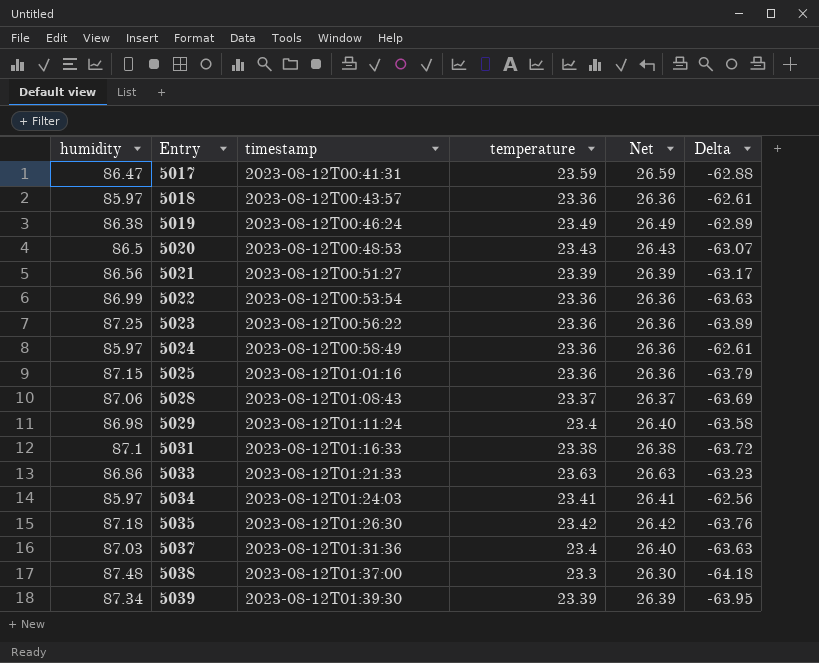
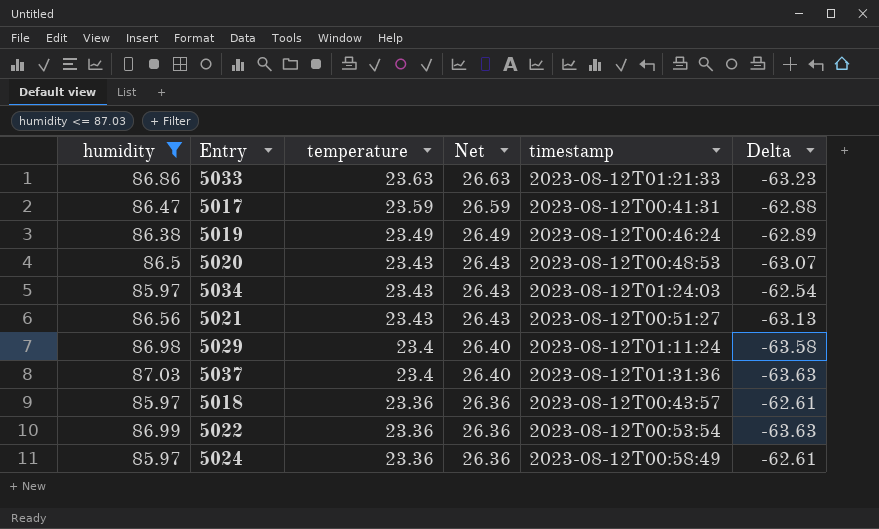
filter: none -> humidity <= 87.03
row order: Entry ascending -> temperature descending
column timestamp | position: 3 -> 5
5034 | temperature: 23.41 -> 23.43
5034 | Net: 26.41 -> 26.43
5034 | Delta: -62.56 -> -62.54
5021 | temperature: 23.39 -> 23.43
5021 | Net: 26.39 -> 26.43
5021 | Delta: -63.17 -> -63.13

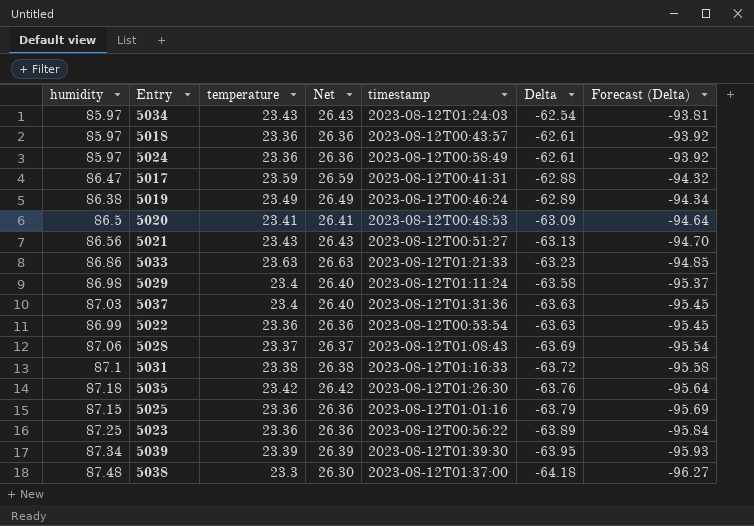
filter: humidity <= 87.03 -> none
row order: temperature descending -> Delta descending
column Forecast (Delta) | formula: none -> [Delta] * 1.5
5020 | temperature: 23.43 -> 23.41
5020 | Net: 26.43 -> 26.41
5020 | Delta: -63.07 -> -63.09

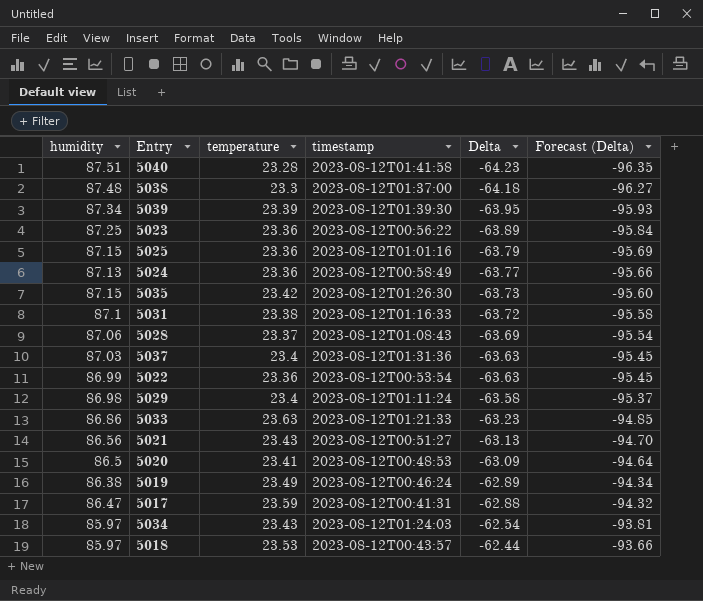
row order: Delta descending -> Delta ascending
column Net | formula: [temperature] + 3 -> none
row 5040: none -> 87.51 | 23.28 | 2023-08-12T01:41:58 | -64.23 | -96.35
5024 | humidity: 85.97 -> 87.13
5024 | Delta: -62.61 -> -63.77
5024 | Forecast (Delta): -93.92 -> -95.66
5035 | humidity: 87.18 -> 87.15
5035 | Delta: -63.76 -> -63.73
5035 | Forecast (Delta): -95.64 -> -95.60
5018 | temperature: 23.36 -> 23.53
5018 | Delta: -62.61 -> -62.44
5018 | Forecast (Delta): -93.92 -> -93.66

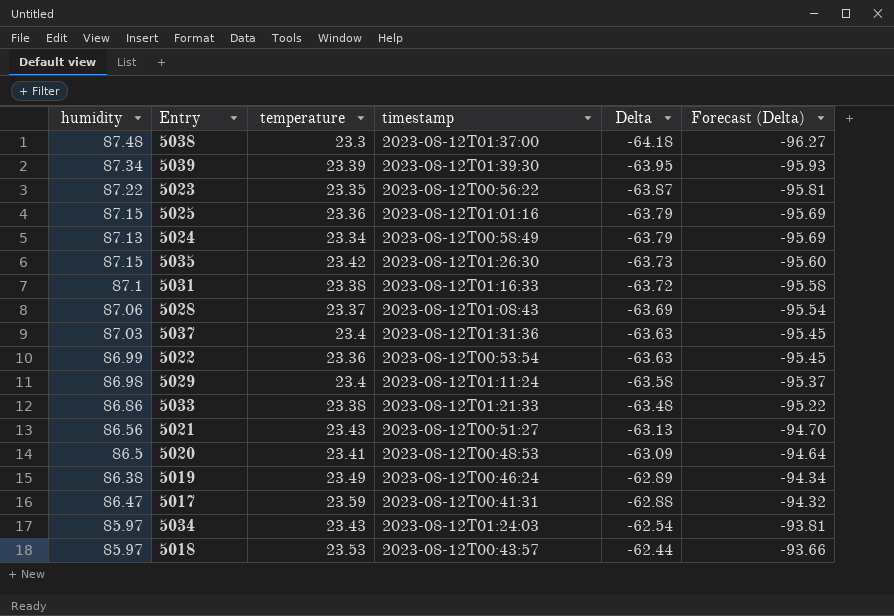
row 5040: 87.51 | 23.28 | 2023-08-12T01:41:58 | -64.23 | -96.35 -> none
5023 | humidity: 87.25 -> 87.22
5023 | temperature: 23.36 -> 23.35
5023 | Delta: -63.89 -> -63.87
5023 | Forecast (Delta): -95.84 -> -95.81
5024 | temperature: 23.36 -> 23.34
5024 | Delta: -63.77 -> -63.79
5024 | Forecast (Delta): -95.66 -> -95.69
5033 | temperature: 23.63 -> 23.38
5033 | Delta: -63.23 -> -63.48
5033 | Forecast (Delta): -94.85 -> -95.22

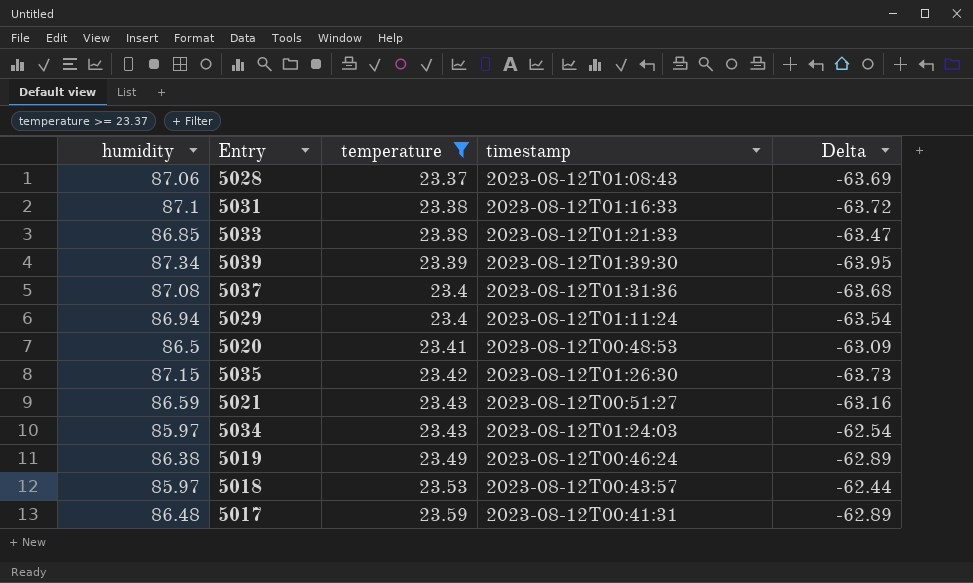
filter: none -> temperature >= 23.37
row order: Delta ascending -> temperature ascending
column Forecast (Delta) | formula: [Delta] * 1.5 -> none
5033 | humidity: 86.86 -> 86.85
5033 | Delta: -63.48 -> -63.47
5037 | humidity: 87.03 -> 87.08
5037 | Delta: -63.63 -> -63.68
5029 | humidity: 86.98 -> 86.94
5029 | Delta: -63.58 -> -63.54
5021 | humidity: 86.56 -> 86.59
5021 | Delta: -63.13 -> -63.16
5017 | humidity: 86.47 -> 86.48
5017 | Delta: -62.88 -> -62.89

